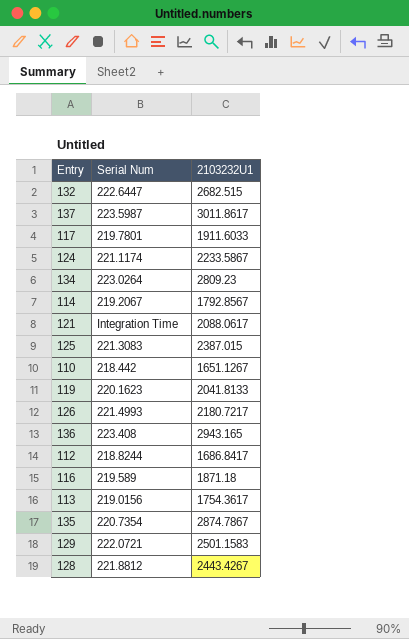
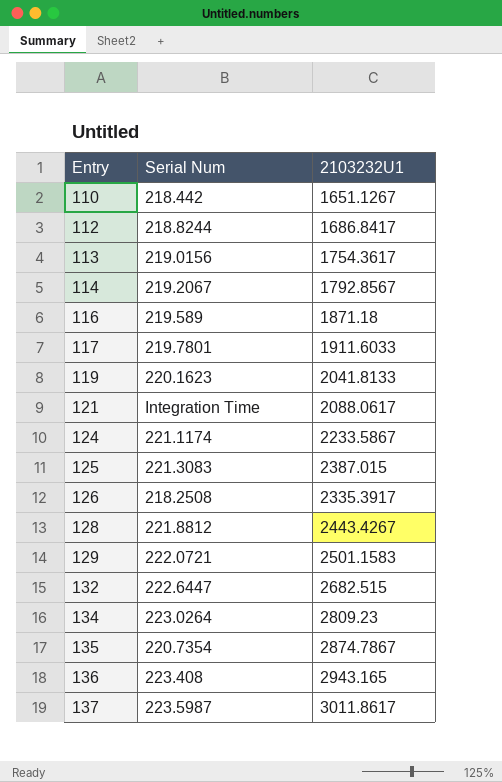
row order: none -> Entry ascending
126 | Serial Num: 221.4993 -> 218.2508
126 | 2103232U1: 2180.7217 -> 2335.3917

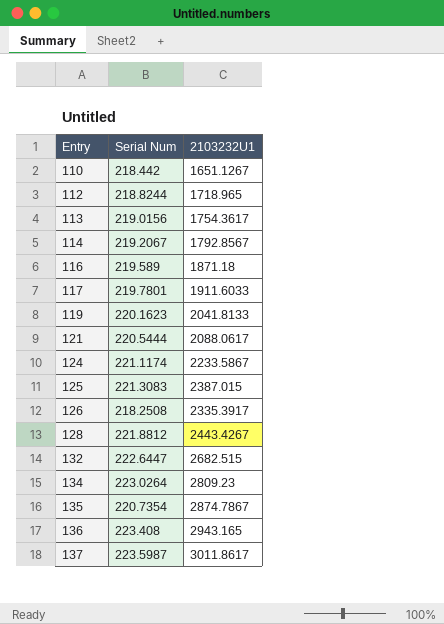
row 129: 222.0721 | 2501.1583 -> none
112 | 2103232U1: 1686.8417 -> 1718.965
121 | Serial Num: Integration Time -> 220.5444

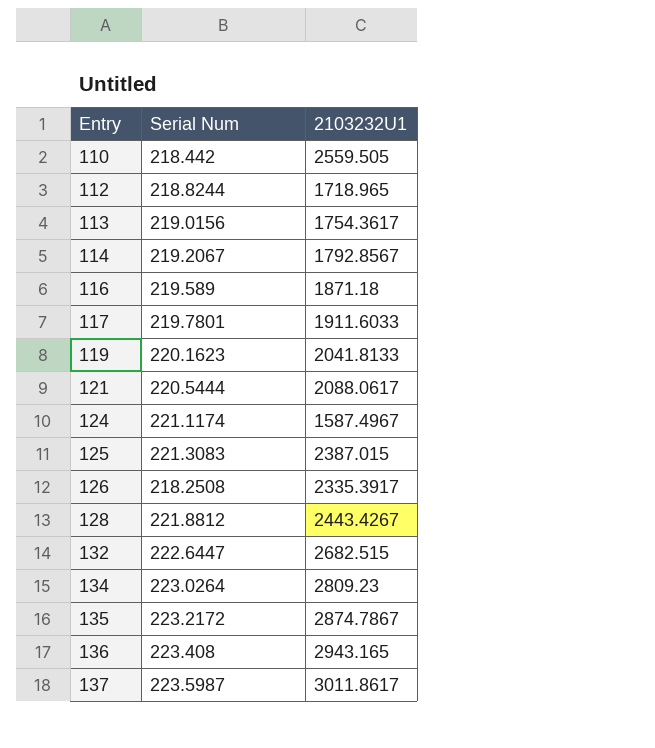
110 | 2103232U1: 1651.1267 -> 2559.505
124 | 2103232U1: 2233.5867 -> 1587.4967
135 | Serial Num: 220.7354 -> 223.2172

